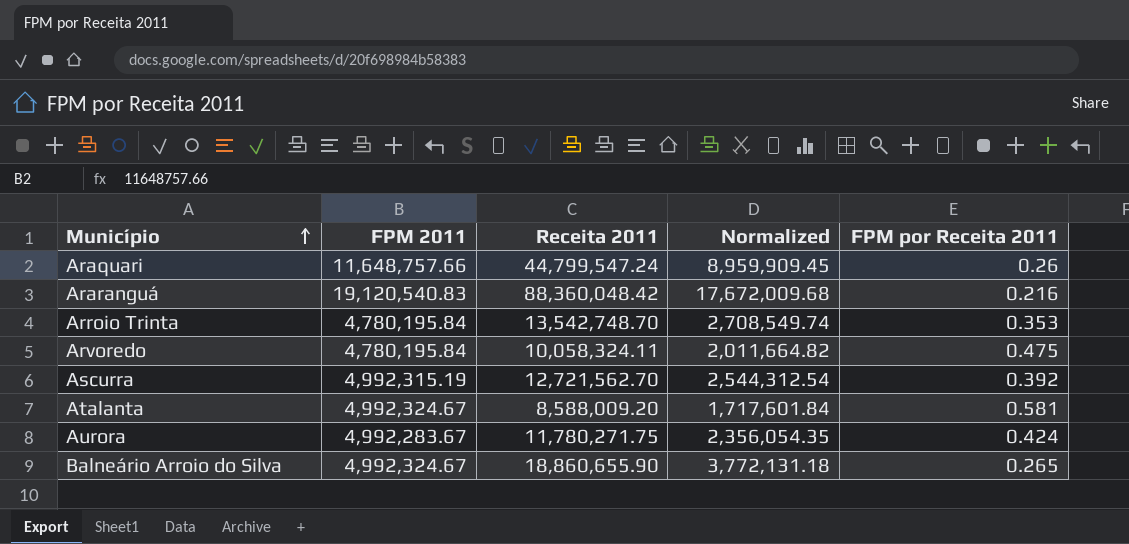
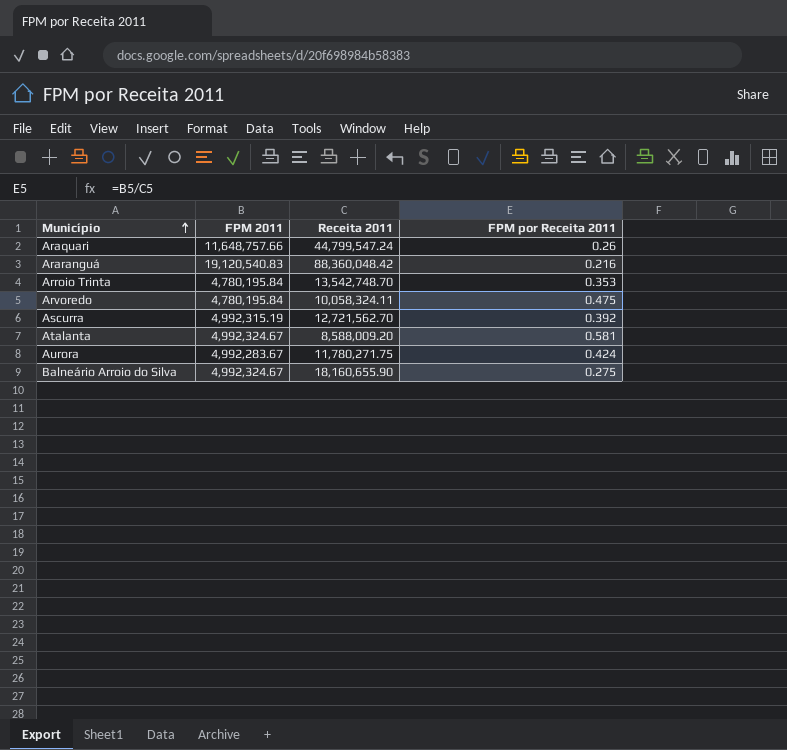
column Normalized | formula: [Receita 2011] * 0.2 -> none
Balneário Arroio do Silva | Receita 2011: 18,860,655.90 -> 18,160,655.90
Balneário Arroio do Silva | FPM por Receita 2011: 0.265 -> 0.275

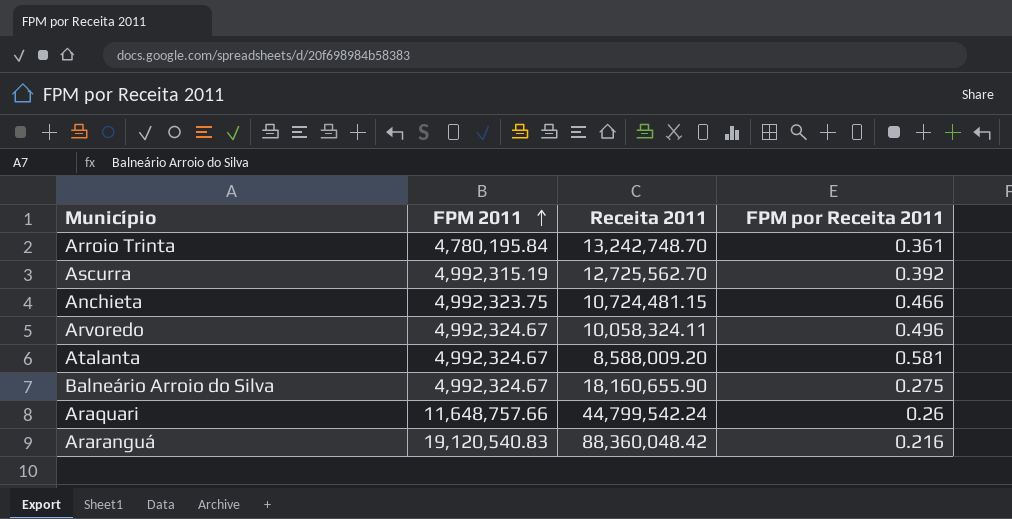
row order: Município ascending -> FPM 2011 ascending
row Aurora: 4,992,283.67 | 11,780,271.75 | 0.424 -> none
Arroio Trinta | Receita 2011: 13,542,748.70 -> 13,242,748.70
Arroio Trinta | FPM por Receita 2011: 0.353 -> 0.361
Ascurra | Receita 2011: 12,721,562.70 -> 12,725,562.70
row Anchieta: none -> 4,992,323.75 | 10,724,481.15 | 0.466
Arvoredo | FPM 2011: 4,780,195.84 -> 4,992,324.67
Arvoredo | FPM por Receita 2011: 0.475 -> 0.496
Araquari | Receita 2011: 44,799,547.24 -> 44,799,542.24

